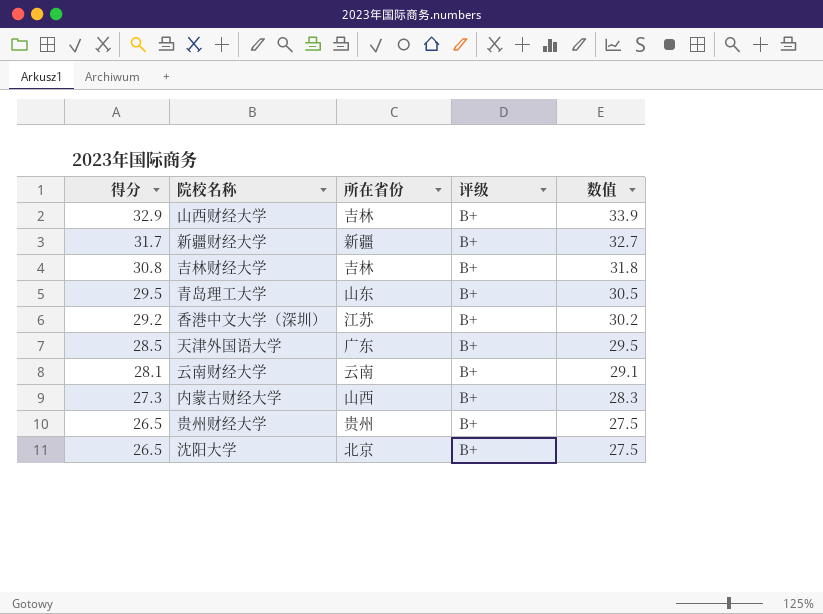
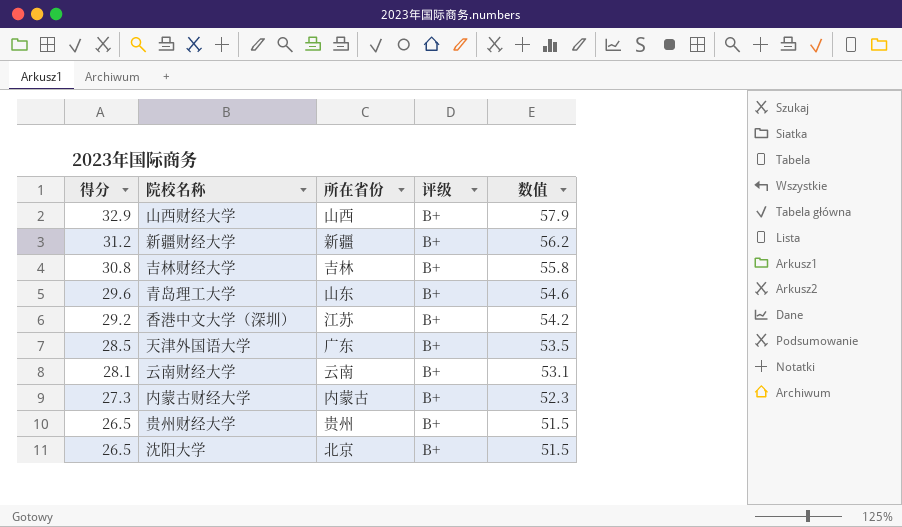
column 数值 | formula: [得分] + 1 -> [得分] + 25
山西财经大学 | 所在省份: 吉林 -> 山西
新疆财经大学 | 得分: 31.7 -> 31.2
青岛理工大学 | 得分: 29.5 -> 29.6
内蒙古财经大学 | 所在省份: 山西 -> 内蒙古

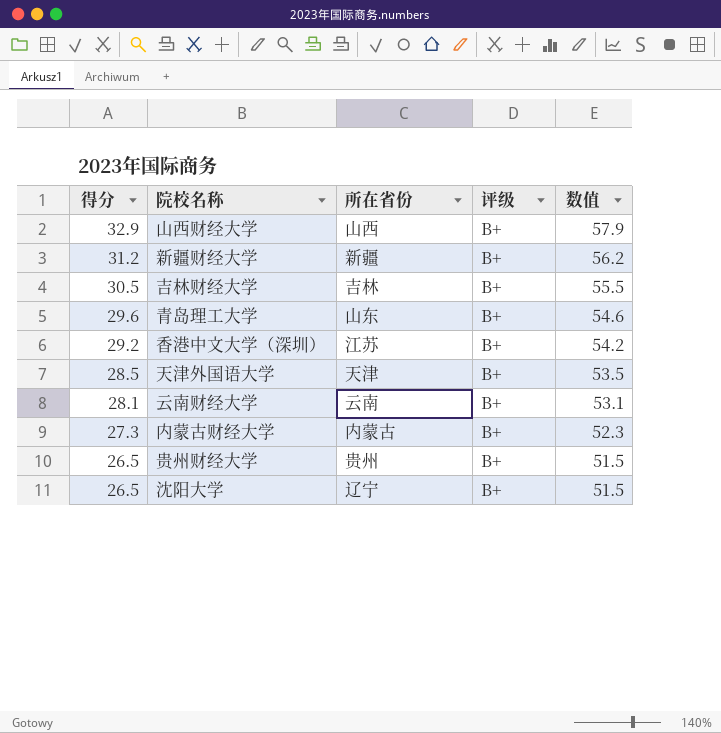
吉林财经大学 | 得分: 30.8 -> 30.5
吉林财经大学 | 数值: 55.8 -> 55.5
天津外国语大学 | 所在省份: 广东 -> 天津
沈阳大学 | 所在省份: 北京 -> 辽宁

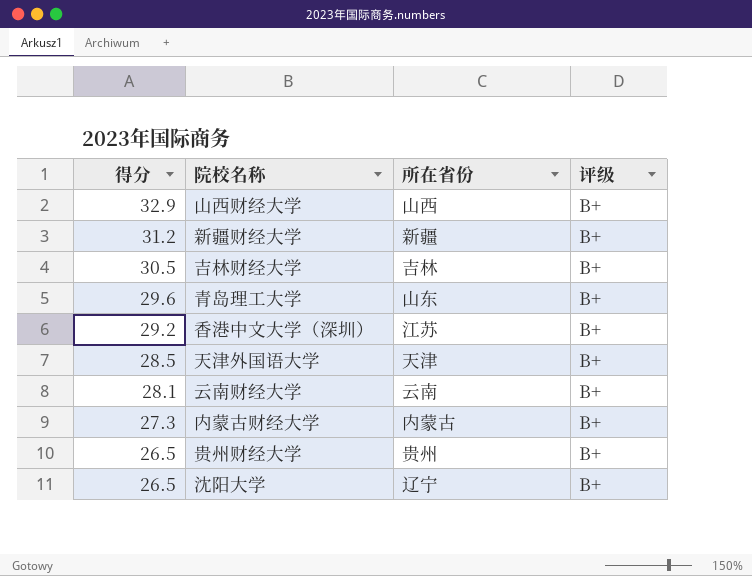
column 数值 | formula: [得分] + 25 -> none

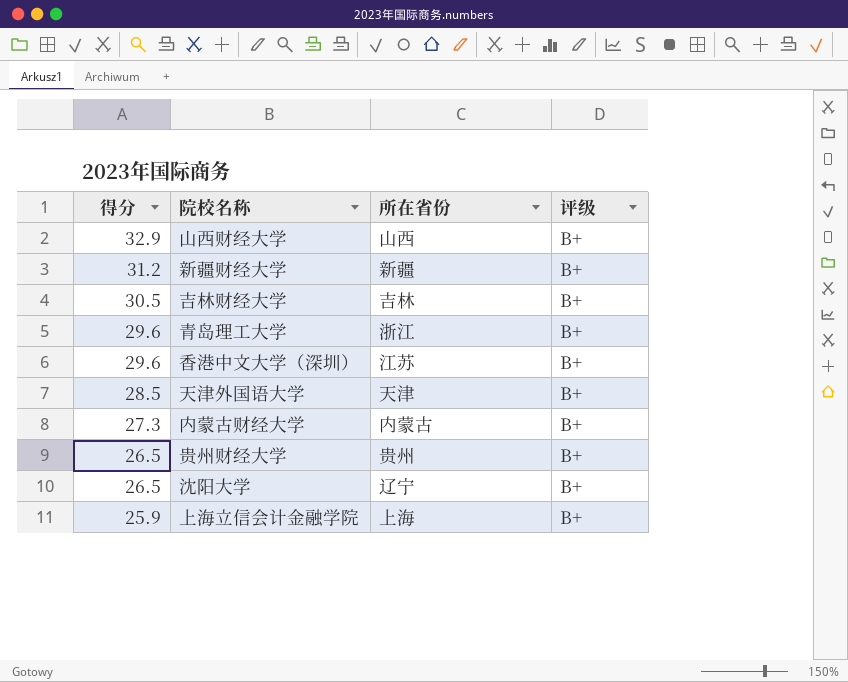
row 云南财经大学: 28.1 | 云南 | B+ -> none
青岛理工大学 | 所在省份: 山东 -> 浙江
香港中文大学（深圳） | 得分: 29.2 -> 29.6
row 上海立信会计金融学院: none -> 25.9 | 上海 | B+

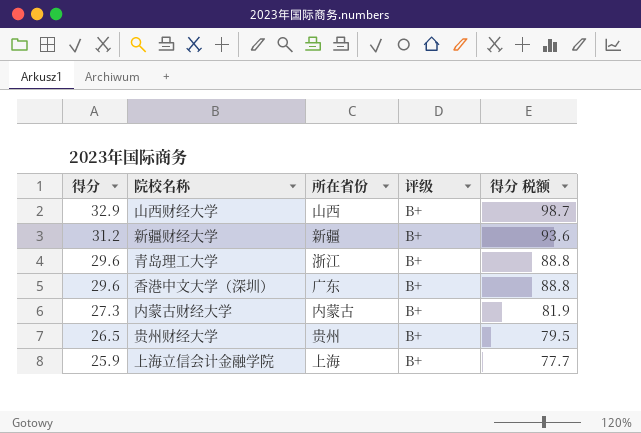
column 得分 税额 | formula: none -> [得分] * 3
row 吉林财经大学: 30.5 | 吉林 | B+ -> none
row 天津外国语大学: 28.5 | 天津 | B+ -> none
row 沈阳大学: 26.5 | 辽宁 | B+ -> none
香港中文大学（深圳） | 所在省份: 江苏 -> 广东

